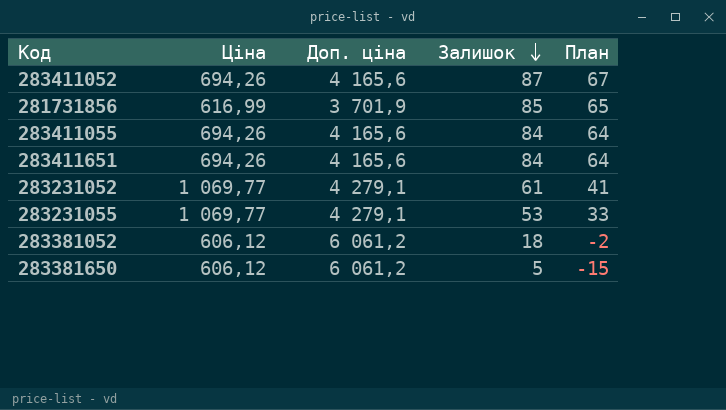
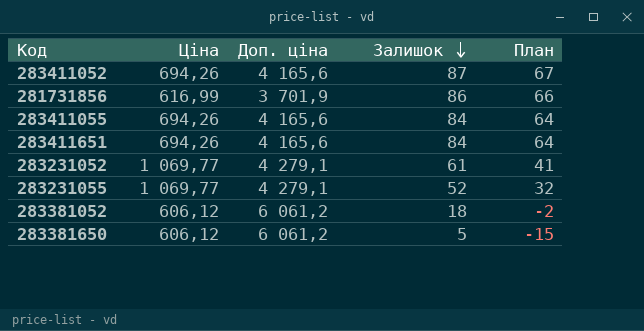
281731856 | Залишок: 85 -> 86
281731856 | План: 65 -> 66
283231055 | Залишок: 53 -> 52
283231055 | План: 33 -> 32

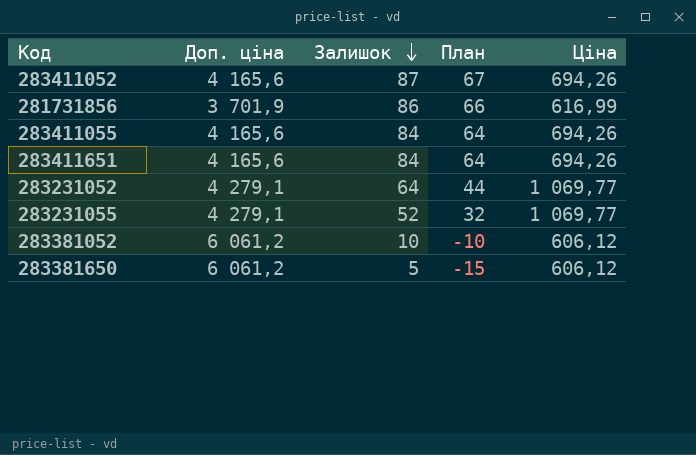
column Ціна | position: 2 -> 5
283231052 | Залишок: 61 -> 64
283231052 | План: 41 -> 44
283381052 | Залишок: 18 -> 10
283381052 | План: -2 -> -10

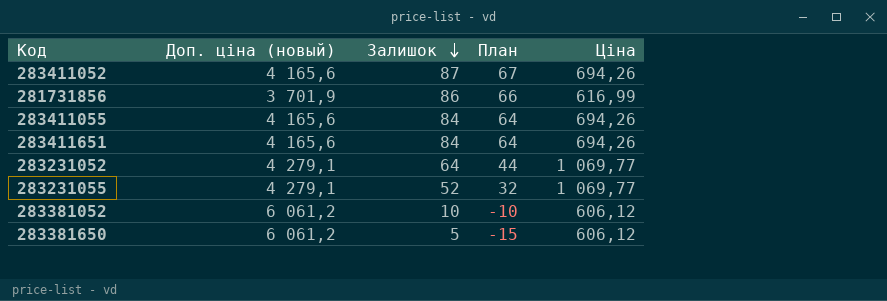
column name: Доп. ціна -> Доп. ціна (новый)

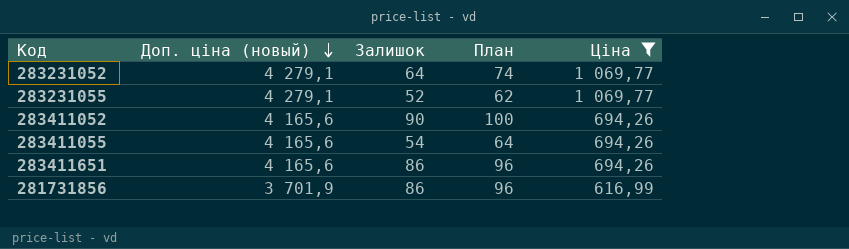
filter: none -> Ціна != 606,12
row order: Залишок descending -> Доп. ціна (новый) descending
column План | formula: [Залишок] - 20 -> [Залишок] + 10
283411052 | Залишок: 87 -> 90
283411055 | Залишок: 84 -> 54
283411651 | Залишок: 84 -> 86

